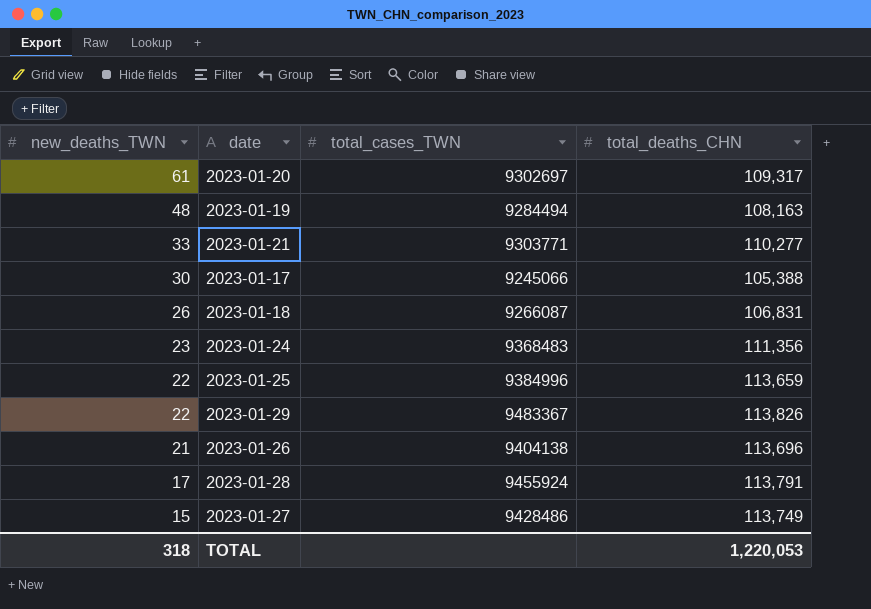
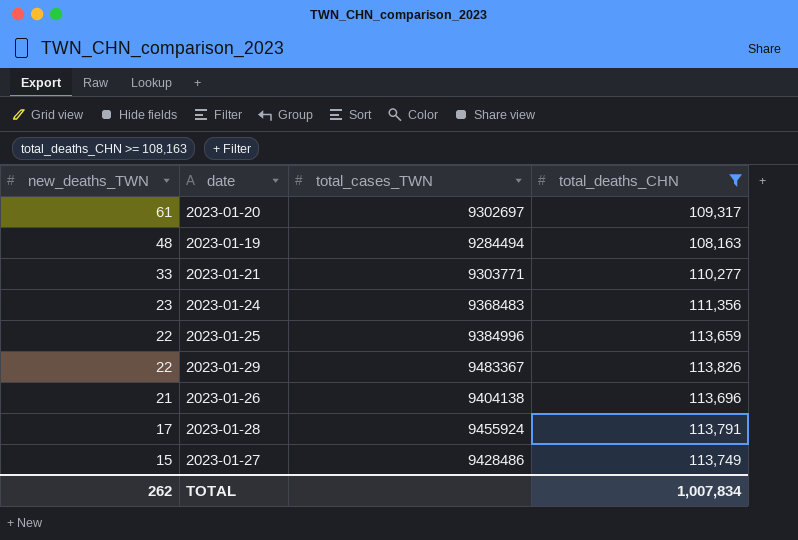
filter: none -> total_deaths_CHN >= 108,163
TOTAL | new_deaths_TWN: 318 -> 262
TOTAL | total_deaths_CHN: 1,220,053 -> 1,007,834

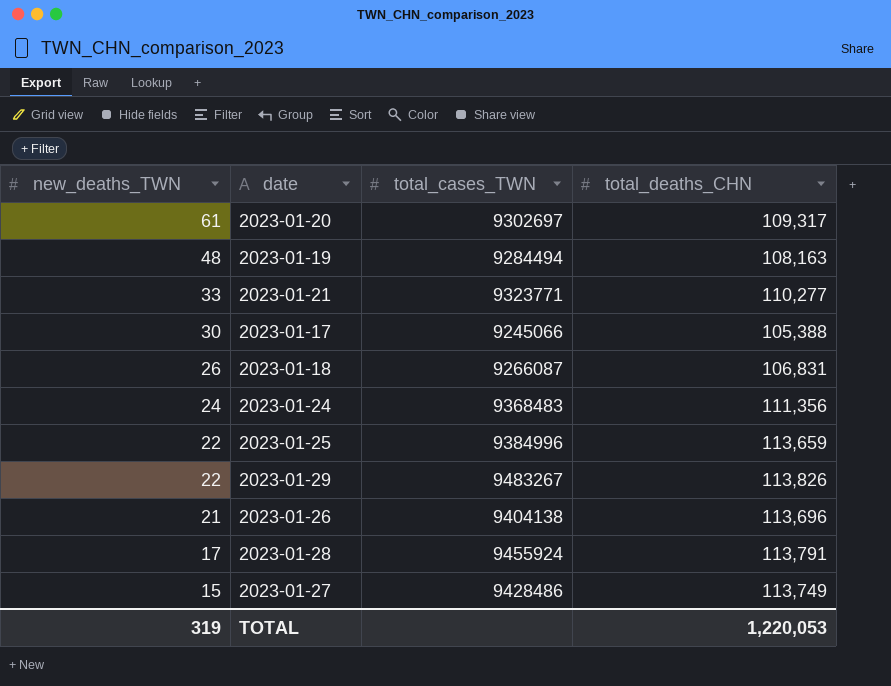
filter: total_deaths_CHN >= 108,163 -> none
2023-01-21 | total_cases_TWN: 9303771 -> 9323771
2023-01-24 | new_deaths_TWN: 23 -> 24
2023-01-29 | total_cases_TWN: 9483367 -> 9483267
TOTAL | new_deaths_TWN: 262 -> 319
TOTAL | total_deaths_CHN: 1,007,834 -> 1,220,053

